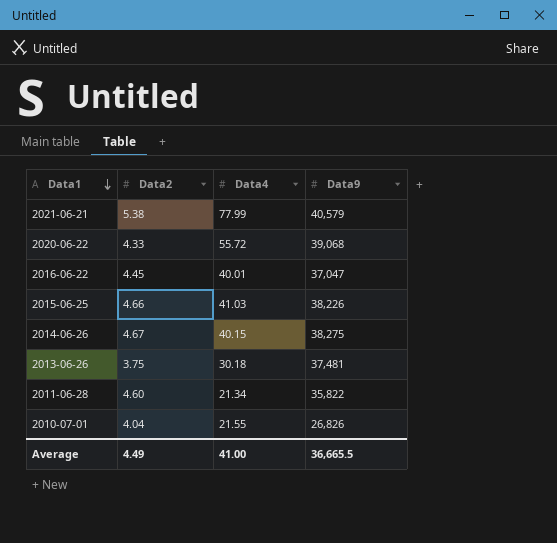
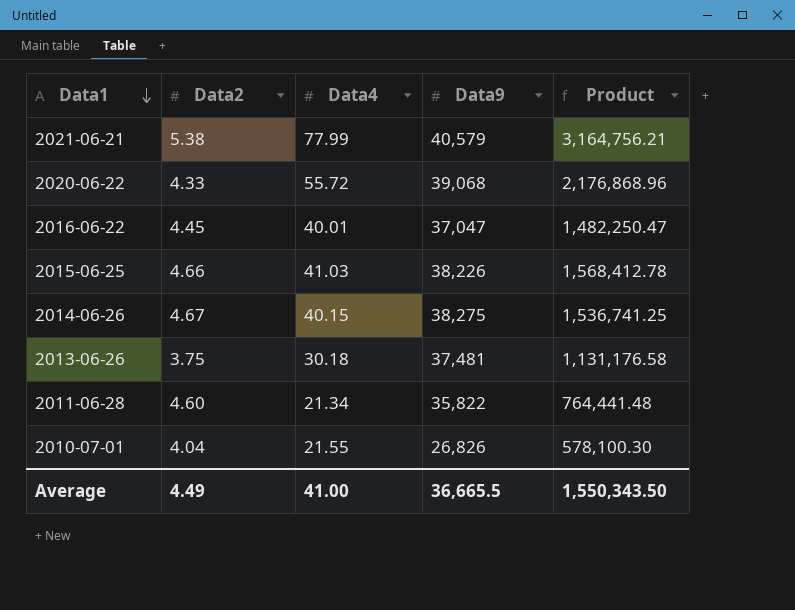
column Product | formula: none -> [Data4] * [Data9]

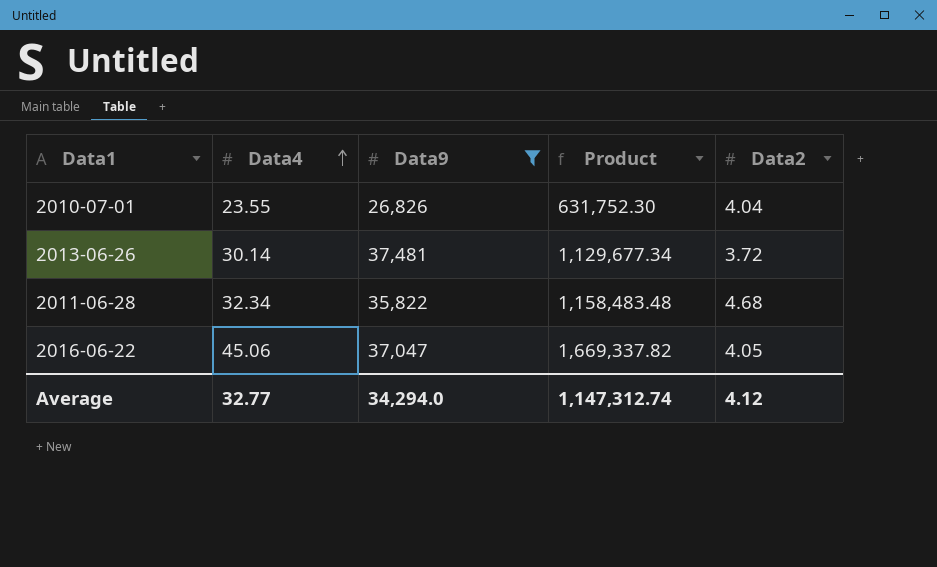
filter: none -> Data9 <= 37,481
row order: Data1 descending -> Data4 ascending
column Data2 | position: 2 -> 5
2010-07-01 | Data4: 21.55 -> 23.55
2010-07-01 | Product: 578,100.30 -> 631,752.30
2013-06-26 | Data4: 30.18 -> 30.14
2013-06-26 | Product: 1,131,176.58 -> 1,129,677.34
2013-06-26 | Data2: 3.75 -> 3.72
2011-06-28 | Data4: 21.34 -> 32.34
2011-06-28 | Product: 764,441.48 -> 1,158,483.48
2011-06-28 | Data2: 4.60 -> 4.68
2016-06-22 | Data4: 40.01 -> 45.06
2016-06-22 | Product: 1,482,250.47 -> 1,669,337.82
2016-06-22 | Data2: 4.45 -> 4.05
Average | Data4: 41.00 -> 32.77
Average | Data9: 36,665.5 -> 34,294.0
Average | Product: 1,550,343.50 -> 1,147,312.74
Average | Data2: 4.49 -> 4.12

